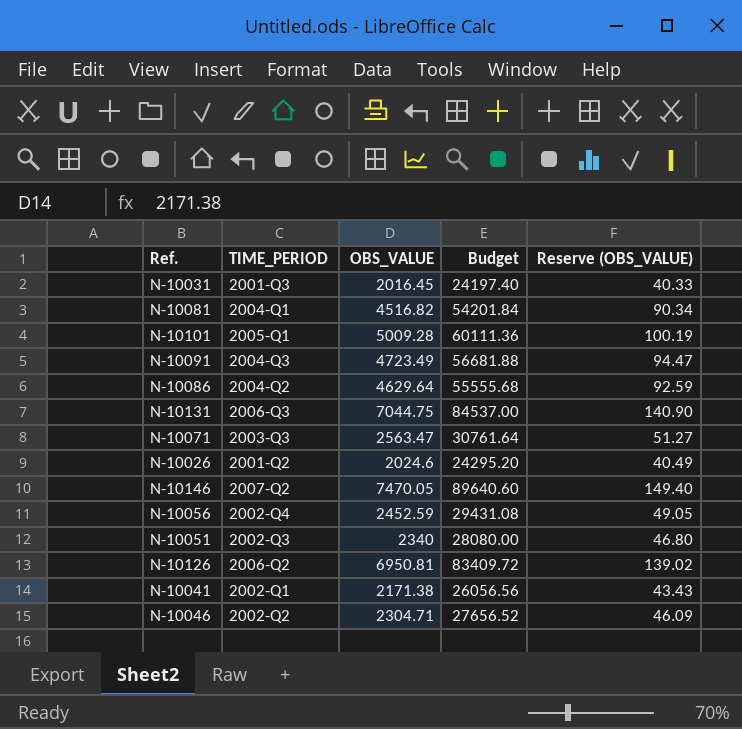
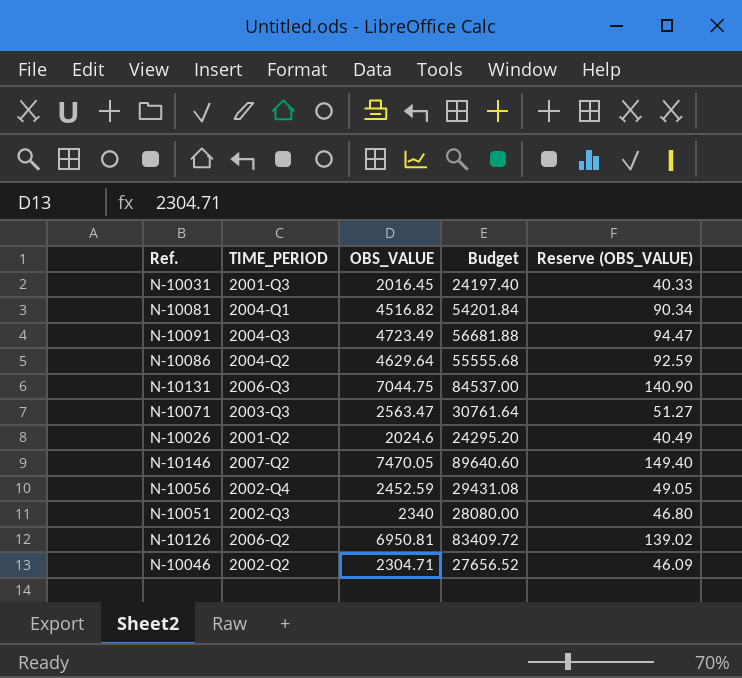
row N-10101: 2005-Q1 | 5009.28 | 60111.36 | 100.19 -> none
row N-10041: 2002-Q1 | 2171.38 | 26056.56 | 43.43 -> none

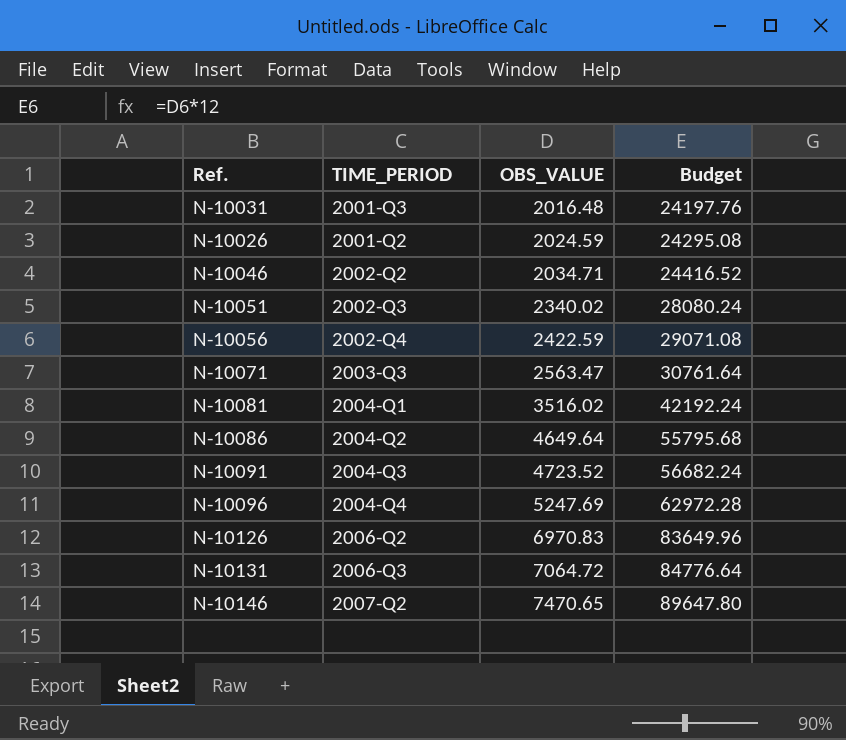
row order: none -> OBS_VALUE ascending
column Reserve (OBS_VALUE) | formula: [OBS_VALUE] * 0.02 -> none
N-10031 | OBS_VALUE: 2016.45 -> 2016.48
N-10031 | Budget: 24197.40 -> 24197.76
N-10026 | OBS_VALUE: 2024.6 -> 2024.59
N-10026 | Budget: 24295.20 -> 24295.08
N-10046 | OBS_VALUE: 2304.71 -> 2034.71
N-10046 | Budget: 27656.52 -> 24416.52
N-10051 | OBS_VALUE: 2340 -> 2340.02
N-10051 | Budget: 28080.00 -> 28080.24
N-10056 | OBS_VALUE: 2452.59 -> 2422.59
N-10056 | Budget: 29431.08 -> 29071.08
N-10081 | OBS_VALUE: 4516.82 -> 3516.02
N-10081 | Budget: 54201.84 -> 42192.24
N-10086 | OBS_VALUE: 4629.64 -> 4649.64
N-10086 | Budget: 55555.68 -> 55795.68
N-10091 | OBS_VALUE: 4723.49 -> 4723.52
N-10091 | Budget: 56681.88 -> 56682.24
row N-10096: none -> 2004-Q4 | 5247.69 | 62972.28
N-10126 | OBS_VALUE: 6950.81 -> 6970.83
N-10126 | Budget: 83409.72 -> 83649.96
N-10131 | OBS_VALUE: 7044.75 -> 7064.72
N-10131 | Budget: 84537.00 -> 84776.64
N-10146 | OBS_VALUE: 7470.05 -> 7470.65
N-10146 | Budget: 89640.60 -> 89647.80

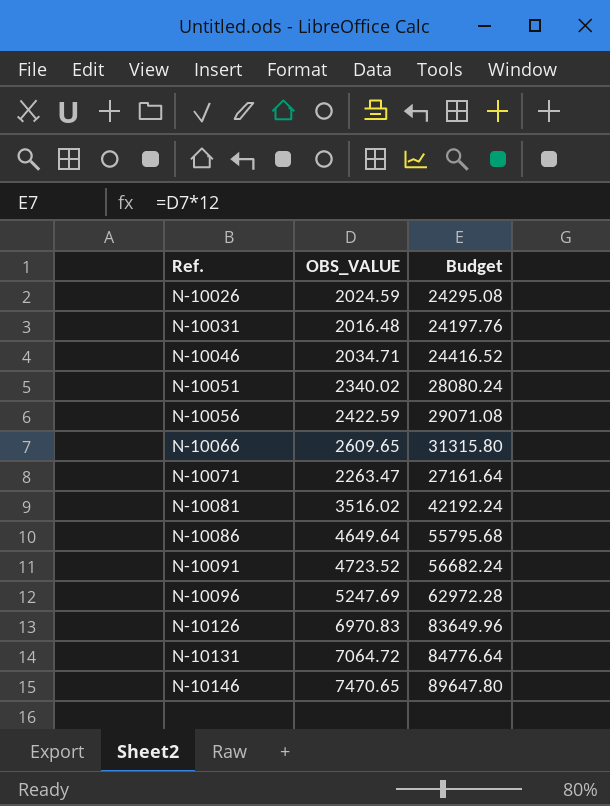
row order: OBS_VALUE ascending -> Ref. ascending
column TIME_PERIOD | position: 2 -> none
row N-10066: none -> 2609.65 | 31315.80
N-10071 | OBS_VALUE: 2563.47 -> 2263.47
N-10071 | Budget: 30761.64 -> 27161.64

